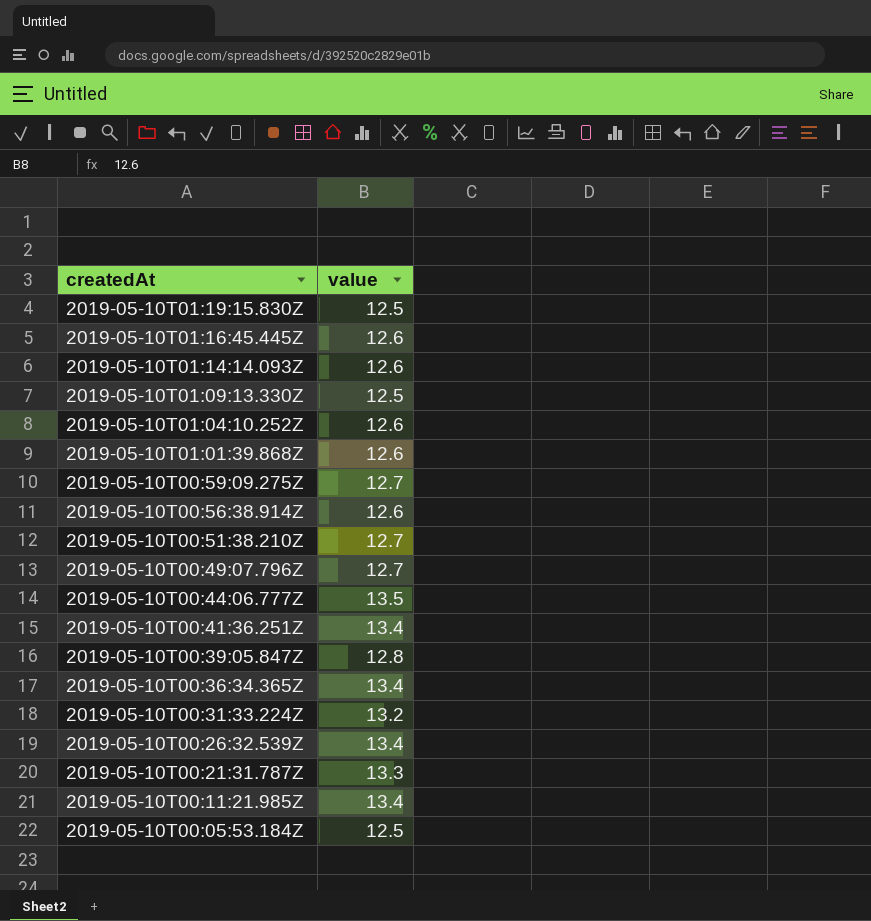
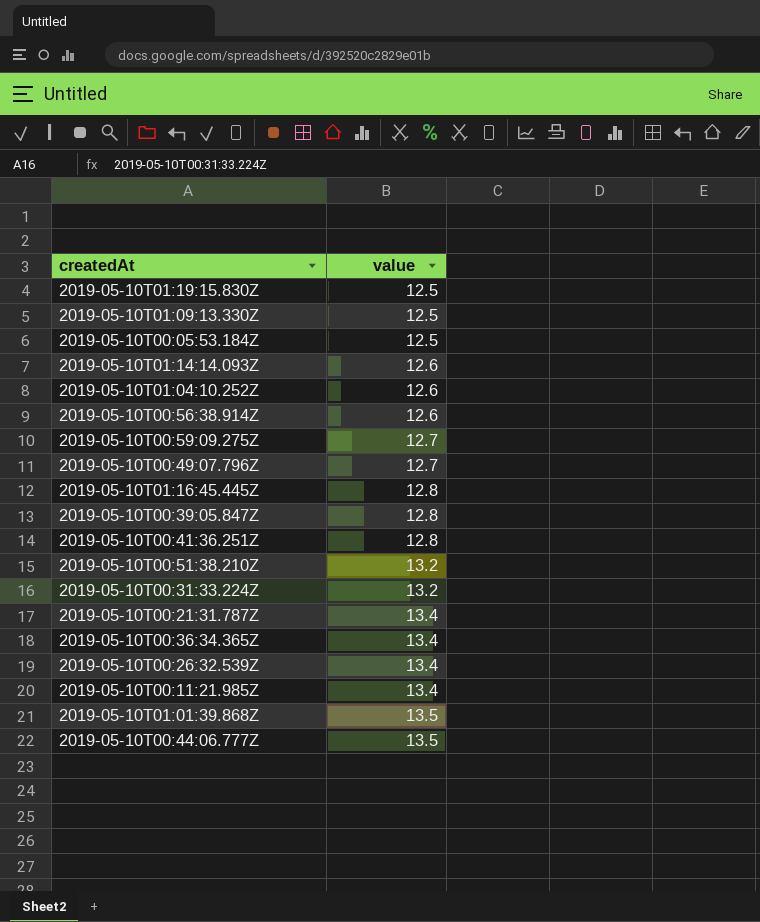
row order: createdAt descending -> value ascending
2019-05-10T01:16:45.445Z | value: 12.6 -> 12.8
2019-05-10T00:41:36.251Z | value: 13.4 -> 12.8
2019-05-10T00:51:38.210Z | value: 12.7 -> 13.2
2019-05-10T00:21:31.787Z | value: 13.3 -> 13.4
2019-05-10T01:01:39.868Z | value: 12.6 -> 13.5

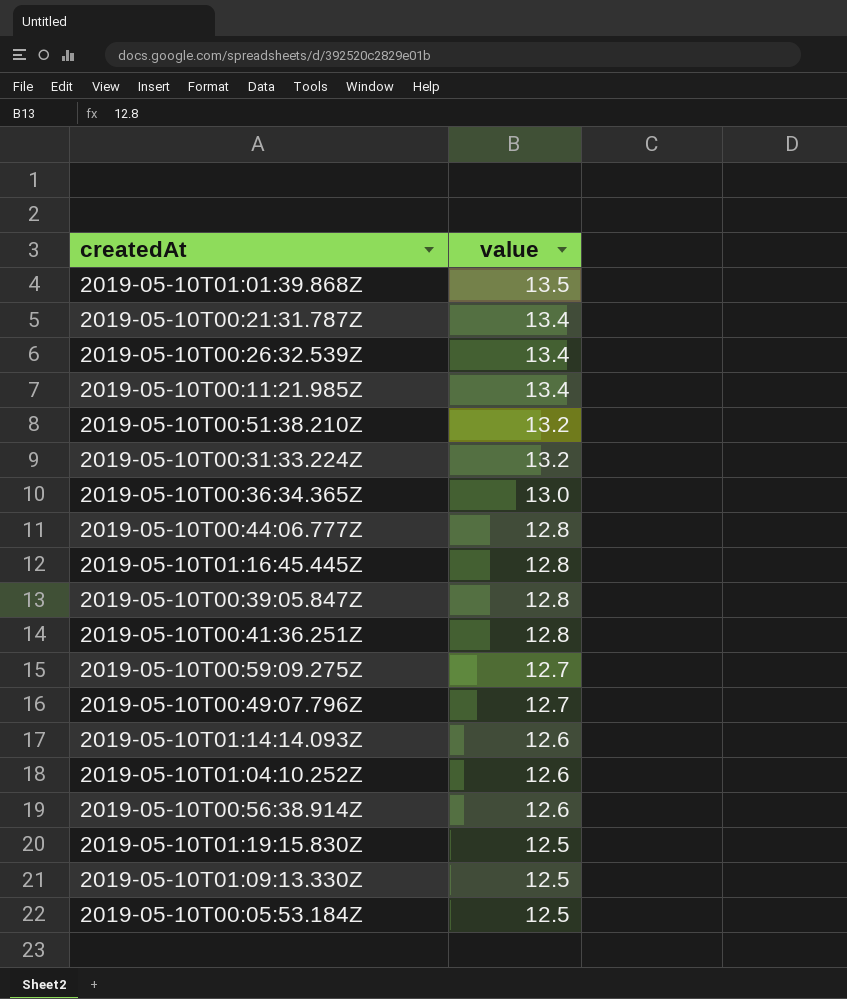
row order: value ascending -> value descending
2019-05-10T00:36:34.365Z | value: 13.4 -> 13.0
2019-05-10T00:44:06.777Z | value: 13.5 -> 12.8

